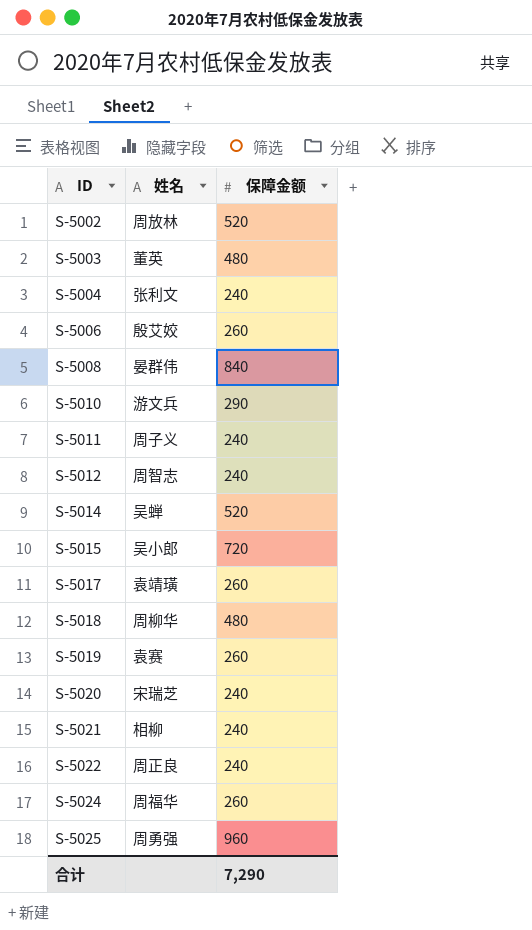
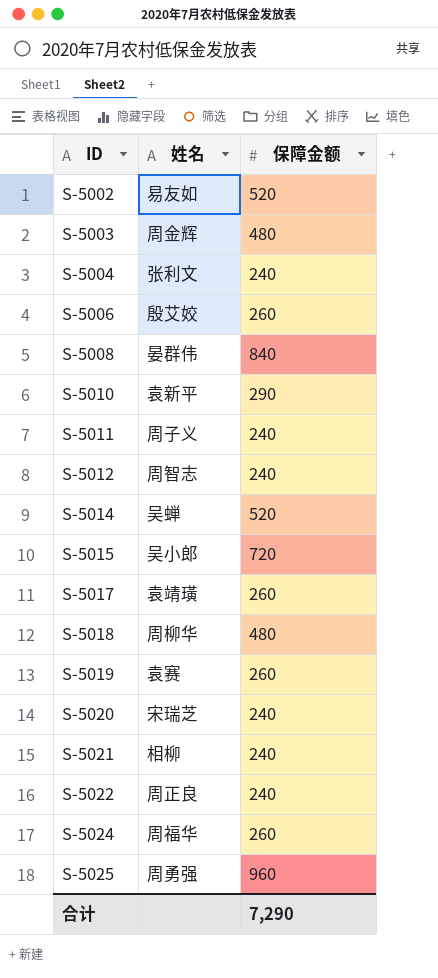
S-5002 | 姓名: 周放林 -> 易友如
S-5003 | 姓名: 董英 -> 周金辉
S-5010 | 姓名: 游文兵 -> 袁新平

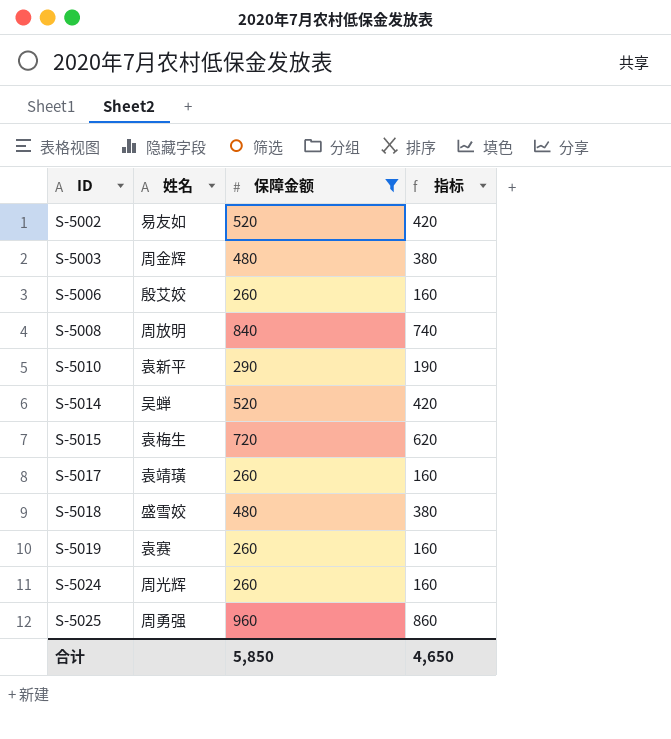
filter: none -> 保障金额 != 240
column 指标 | formula: none -> [保障金额] - 100
S-5008 | 姓名: 晏群伟 -> 周放明
S-5015 | 姓名: 吴小郎 -> 袁梅生
S-5018 | 姓名: 周柳华 -> 盛雪姣
S-5024 | 姓名: 周福华 -> 周光辉
合计 | 保障金额: 7,290 -> 5,850

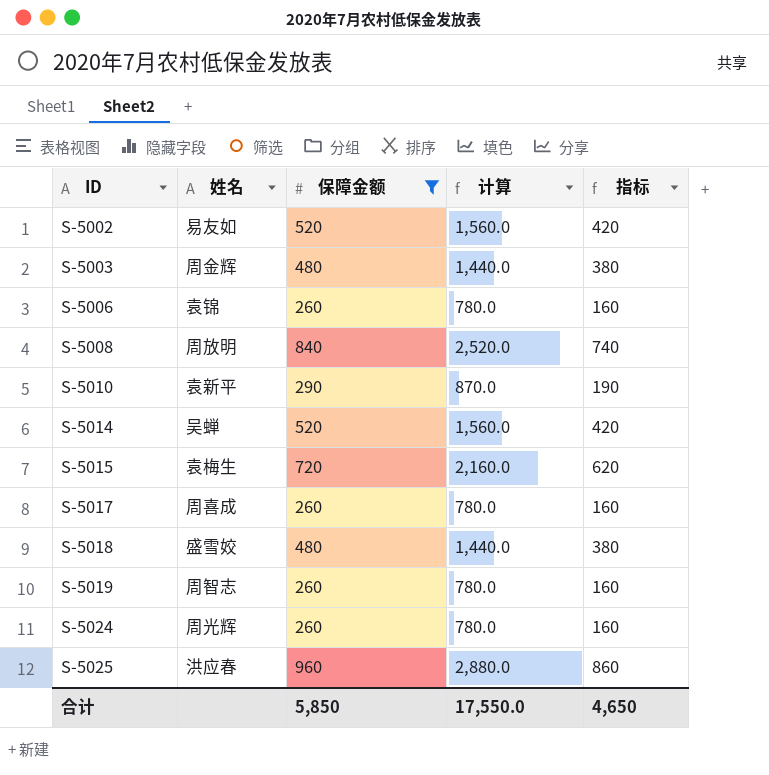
column 计算 | formula: none -> [保障金额] * 3
S-5006 | 姓名: 殷艾姣 -> 袁锦
S-5017 | 姓名: 袁靖璜 -> 周喜成
S-5019 | 姓名: 袁赛 -> 周智志
S-5025 | 姓名: 周勇强 -> 洪应春

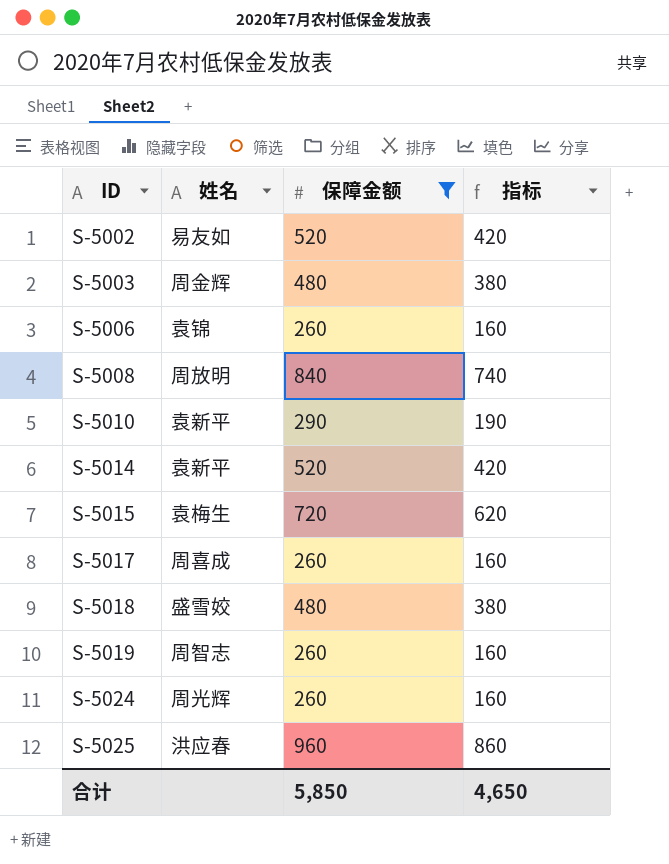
column 计算 | formula: [保障金额] * 3 -> none
S-5014 | 姓名: 吴蝉 -> 袁新平

